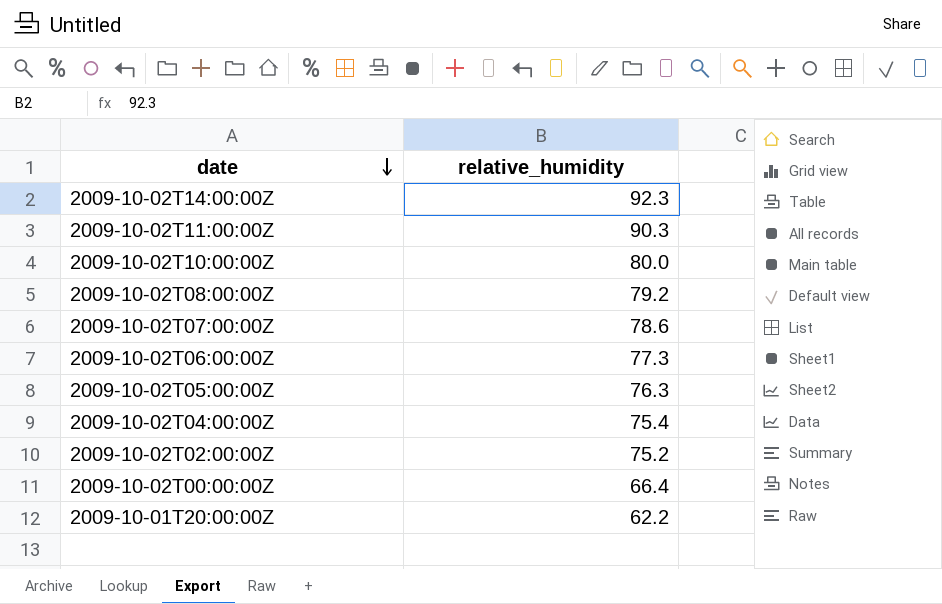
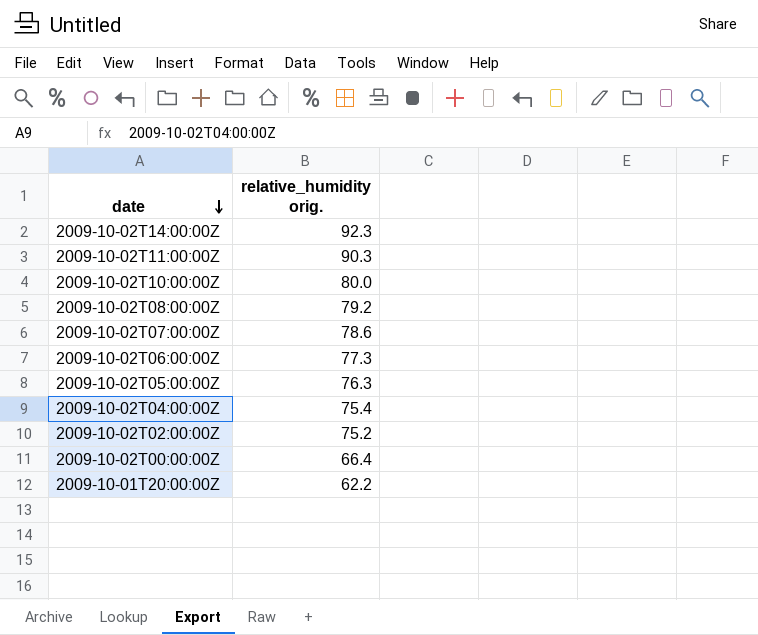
column name: relative_humidity -> relative_humidity orig.

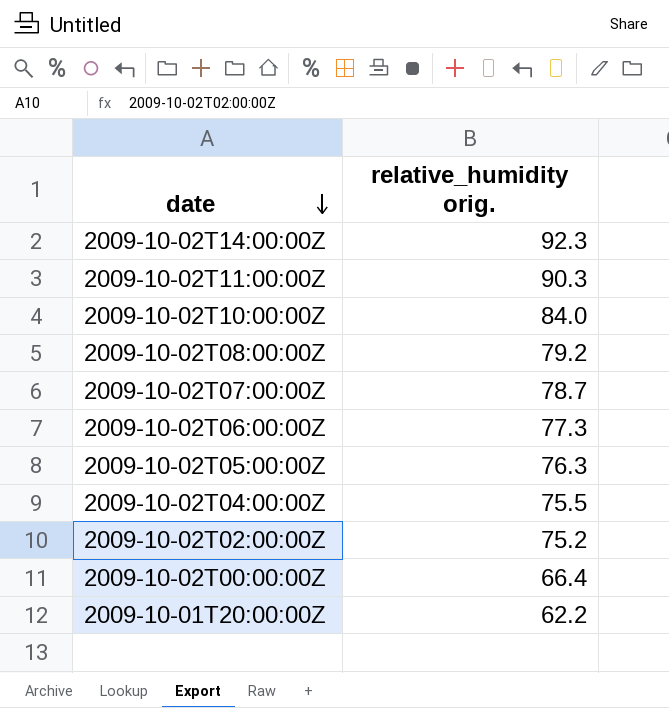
2009-10-02T10:00:00Z | relative_humidity orig.: 80.0 -> 84.0
2009-10-02T07:00:00Z | relative_humidity orig.: 78.6 -> 78.7
2009-10-02T04:00:00Z | relative_humidity orig.: 75.4 -> 75.5

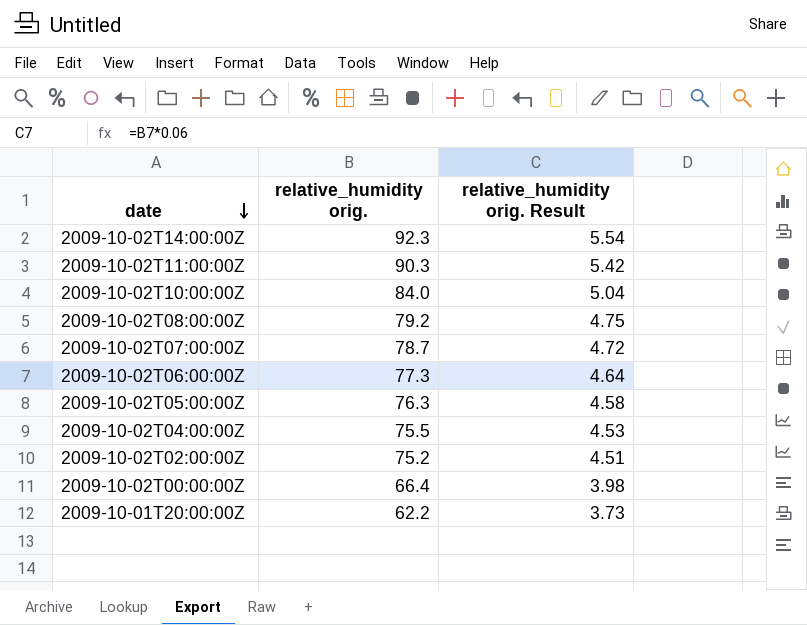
column relative_humidity orig. Result | formula: none -> [relative_humidity orig.] * 0.06

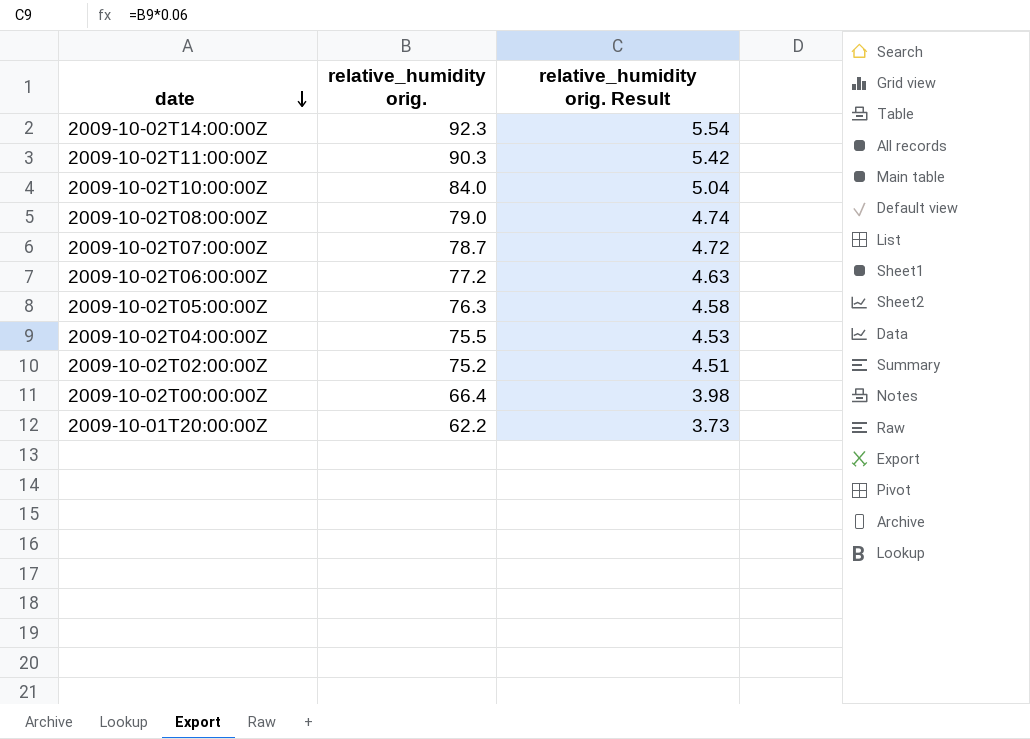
2009-10-02T08:00:00Z | relative_humidity orig.: 79.2 -> 79.0
2009-10-02T08:00:00Z | relative_humidity orig. Result: 4.75 -> 4.74
2009-10-02T06:00:00Z | relative_humidity orig.: 77.3 -> 77.2
2009-10-02T06:00:00Z | relative_humidity orig. Result: 4.64 -> 4.63

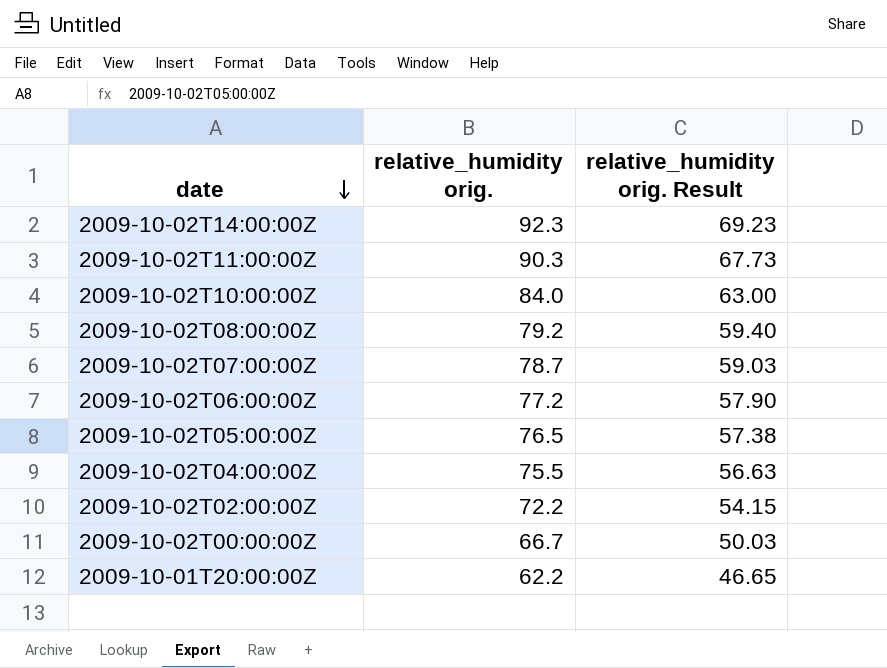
column relative_humidity orig. Result | formula: [relative_humidity orig.] * 0.06 -> [relative_humidity orig.] * 0.75
2009-10-02T08:00:00Z | relative_humidity orig.: 79.0 -> 79.2
2009-10-02T05:00:00Z | relative_humidity orig.: 76.3 -> 76.5
2009-10-02T02:00:00Z | relative_humidity orig.: 75.2 -> 72.2
2009-10-02T00:00:00Z | relative_humidity orig.: 66.4 -> 66.7

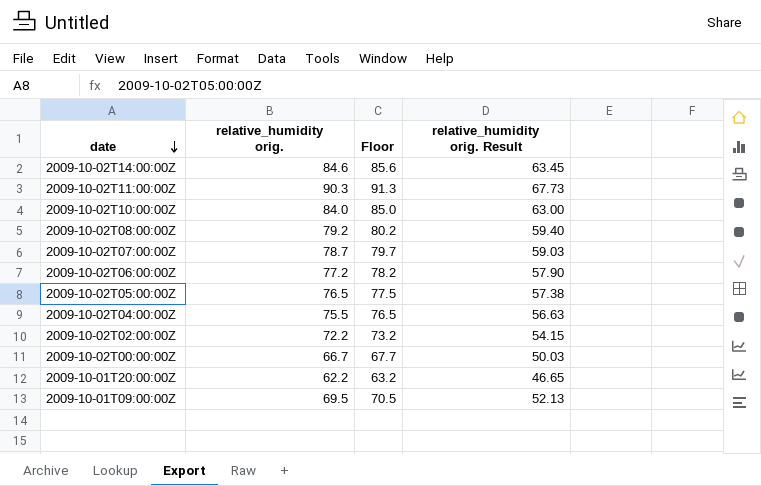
column Floor | formula: none -> [relative_humidity orig.] + 1
2009-10-02T14:00:00Z | relative_humidity orig.: 92.3 -> 84.6
2009-10-02T14:00:00Z | relative_humidity orig. Result: 69.23 -> 63.45
row 2009-10-01T09:00:00Z: none -> 69.5 | 70.5 | 52.13

